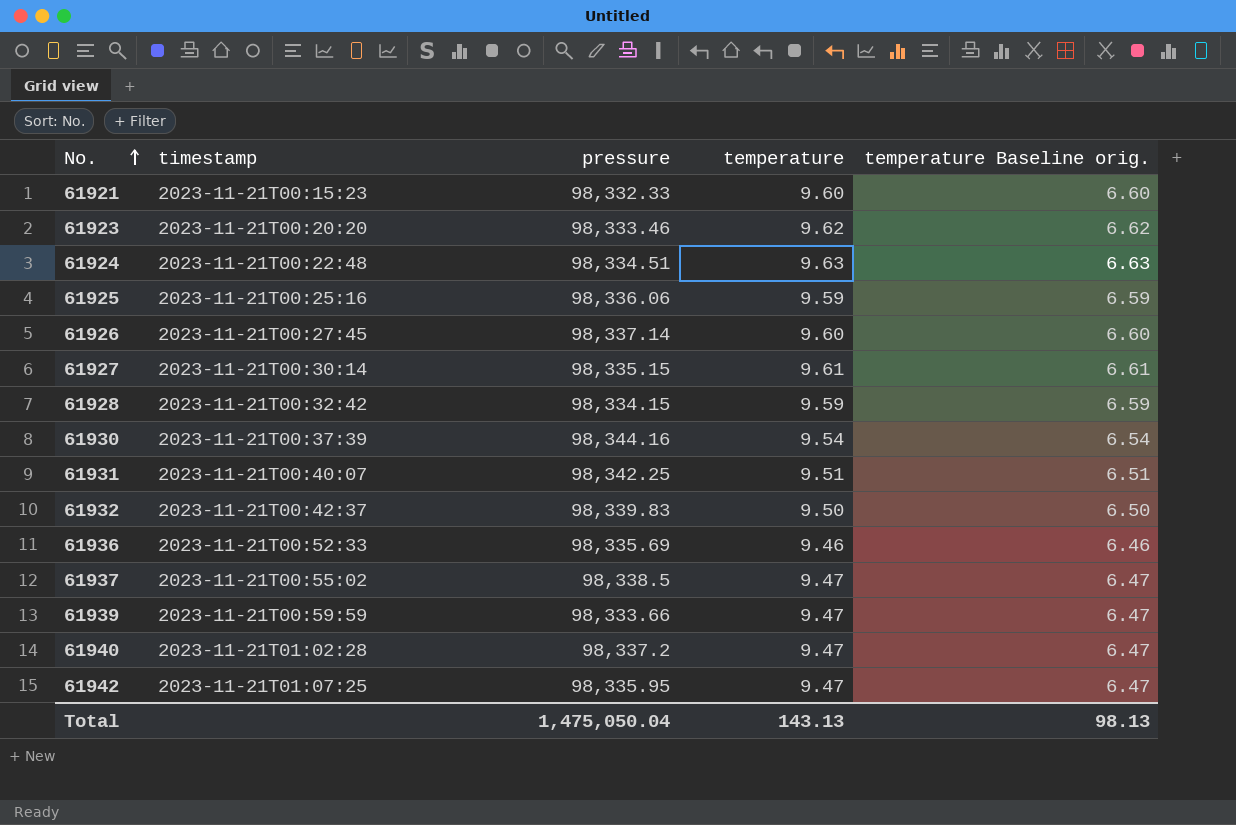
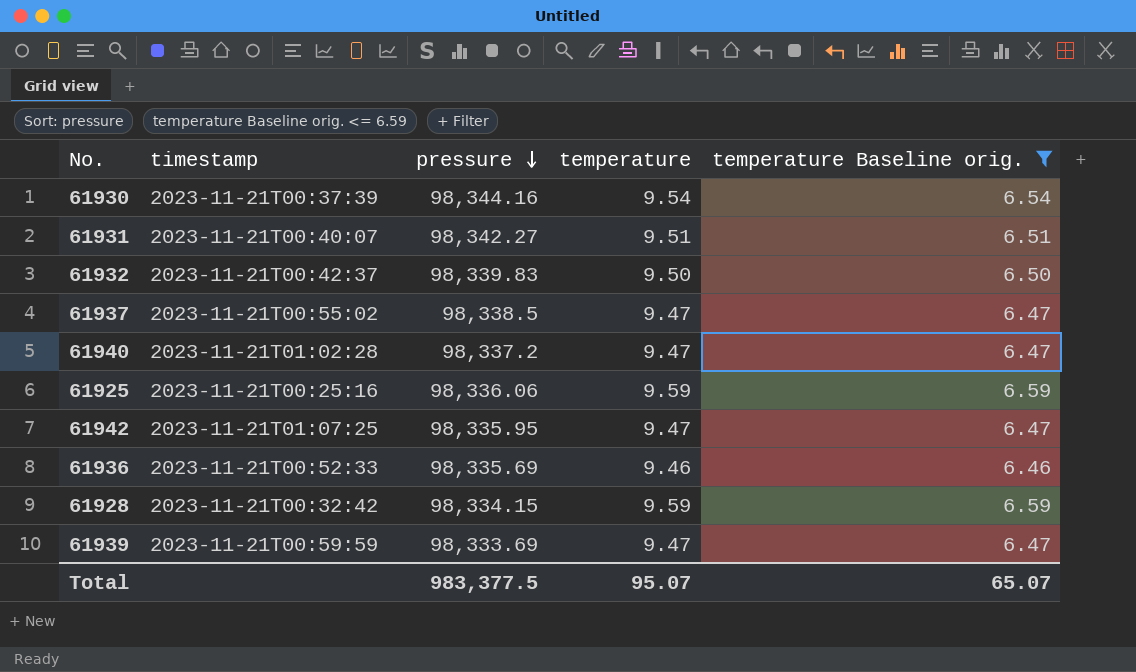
filter: none -> temperature Baseline orig. <= 6.59
row order: No. ascending -> pressure descending
61931 | pressure: 98,342.25 -> 98,342.27
61939 | pressure: 98,333.66 -> 98,333.69
Total | pressure: 1,475,050.04 -> 983,377.5
Total | temperature: 143.13 -> 95.07
Total | temperature Baseline orig.: 98.13 -> 65.07

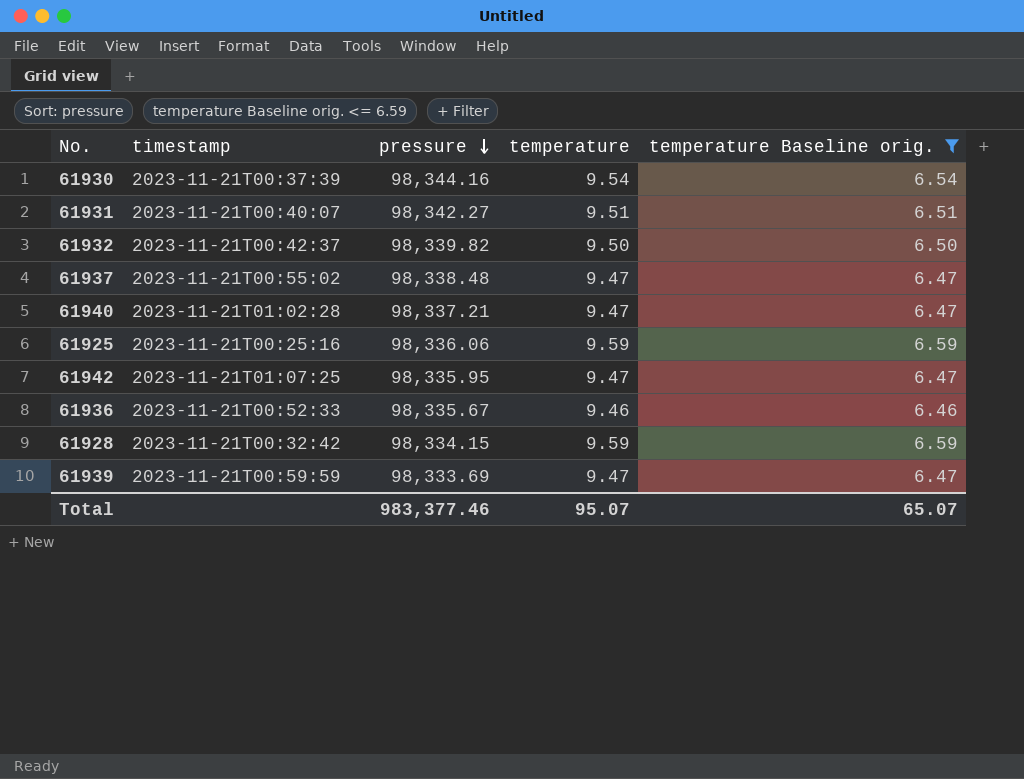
61932 | pressure: 98,339.83 -> 98,339.82
61937 | pressure: 98,338.5 -> 98,338.48
61940 | pressure: 98,337.2 -> 98,337.21
61936 | pressure: 98,335.69 -> 98,335.67
Total | pressure: 983,377.5 -> 983,377.46

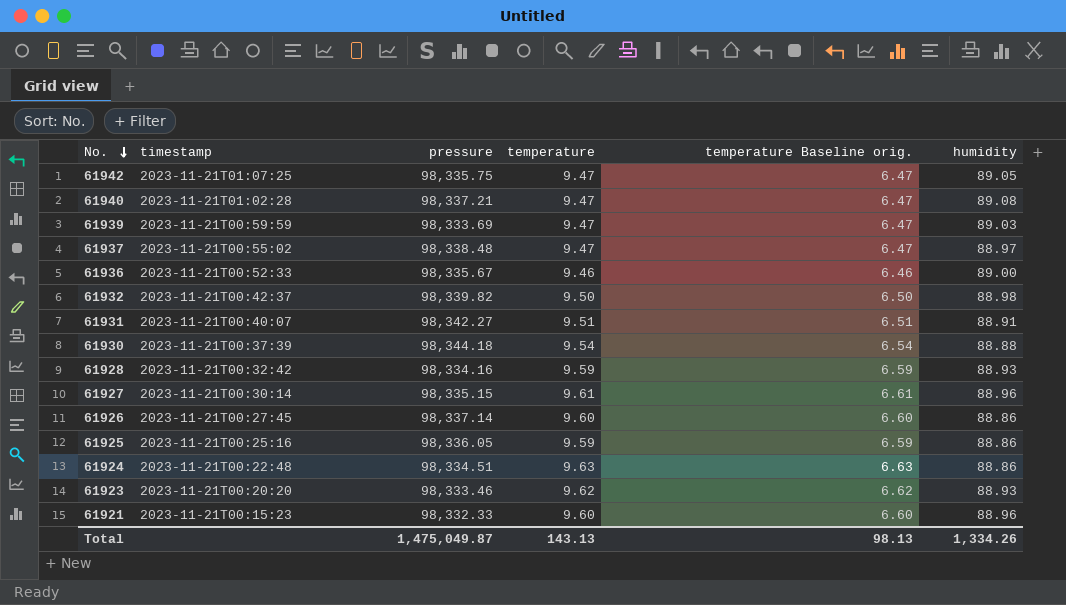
filter: temperature Baseline orig. <= 6.59 -> none
row order: pressure descending -> No. descending
column humidity | position: none -> 6
61942 | pressure: 98,335.95 -> 98,335.75
61930 | pressure: 98,344.16 -> 98,344.18
61928 | pressure: 98,334.15 -> 98,334.16
61925 | pressure: 98,336.06 -> 98,336.05
Total | pressure: 983,377.46 -> 1,475,049.87
Total | temperature: 95.07 -> 143.13
Total | temperature Baseline orig.: 65.07 -> 98.13

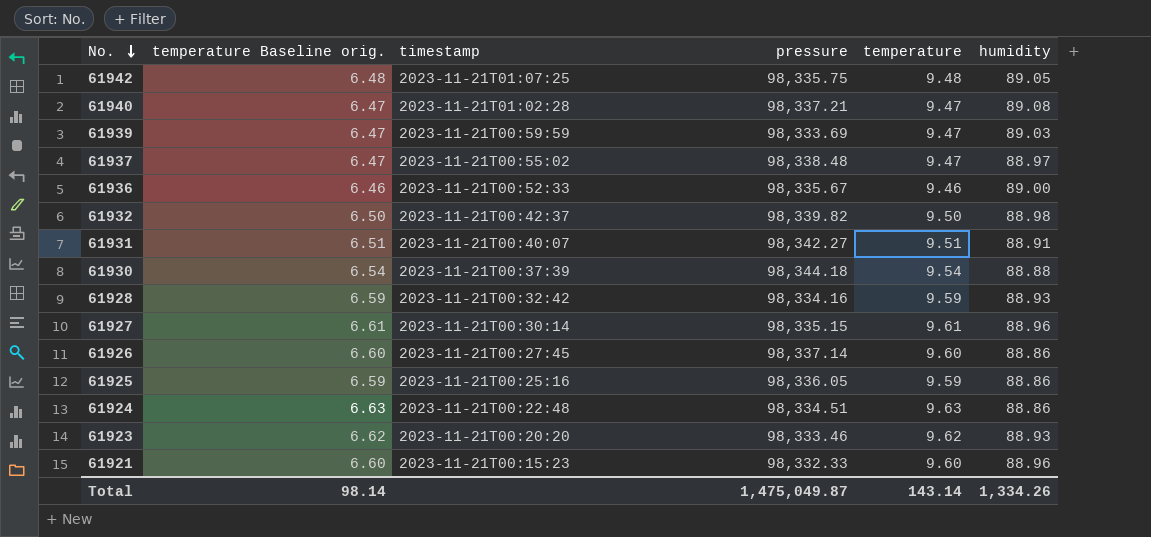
column temperature Baseline orig. | position: 5 -> 2
61942 | temperature Baseline orig.: 6.47 -> 6.48
61942 | temperature: 9.47 -> 9.48
Total | temperature Baseline orig.: 98.13 -> 98.14
Total | temperature: 143.13 -> 143.14

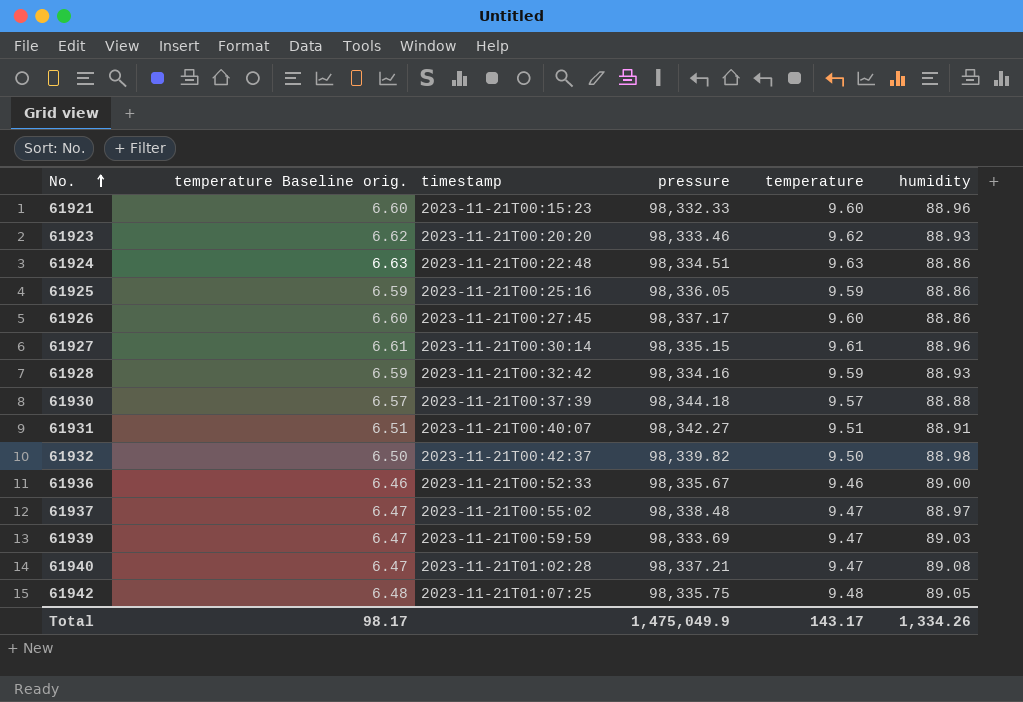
row order: No. descending -> No. ascending
61926 | pressure: 98,337.14 -> 98,337.17
61930 | temperature Baseline orig.: 6.54 -> 6.57
61930 | temperature: 9.54 -> 9.57
Total | temperature Baseline orig.: 98.14 -> 98.17
Total | pressure: 1,475,049.87 -> 1,475,049.9
Total | temperature: 143.14 -> 143.17

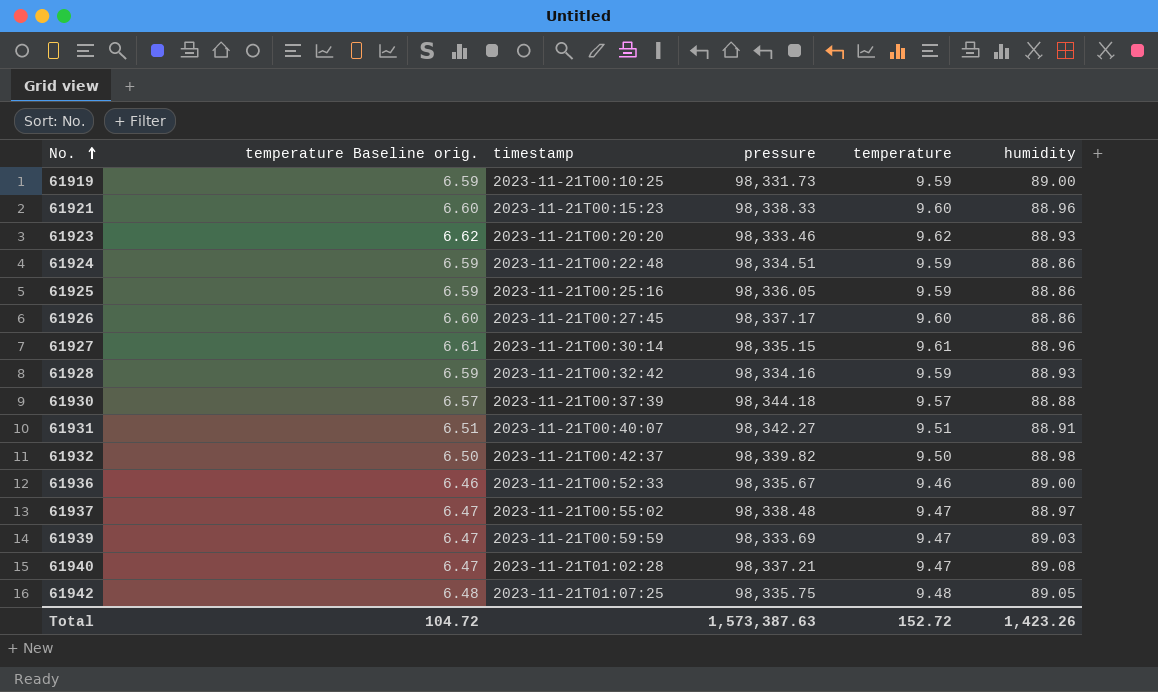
row 61919: none -> 6.59 | 2023-11-21T00:10:25 | 98,331.73 | 9.59 | 89.00
61921 | pressure: 98,332.33 -> 98,338.33
61924 | temperature Baseline orig.: 6.63 -> 6.59
61924 | temperature: 9.63 -> 9.59
Total | temperature Baseline orig.: 98.17 -> 104.72
Total | pressure: 1,475,049.9 -> 1,573,387.63
Total | temperature: 143.17 -> 152.72
Total | humidity: 1,334.26 -> 1,423.26

